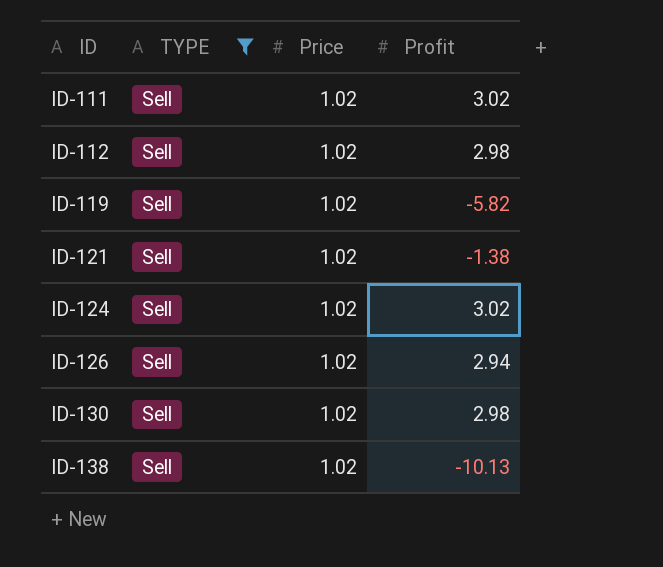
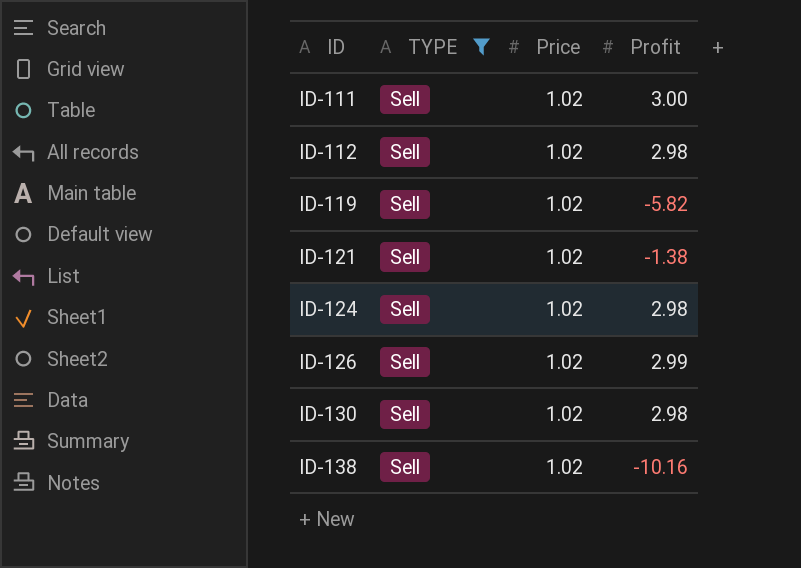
ID-111 | Profit: 3.02 -> 3.00
ID-124 | Profit: 3.02 -> 2.98
ID-126 | Profit: 2.94 -> 2.99
ID-138 | Profit: -10.13 -> -10.16

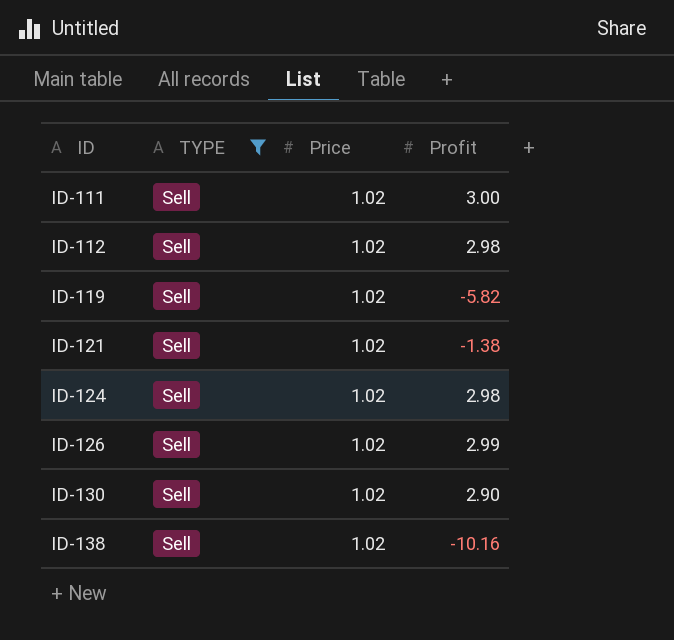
ID-130 | Profit: 2.98 -> 2.90

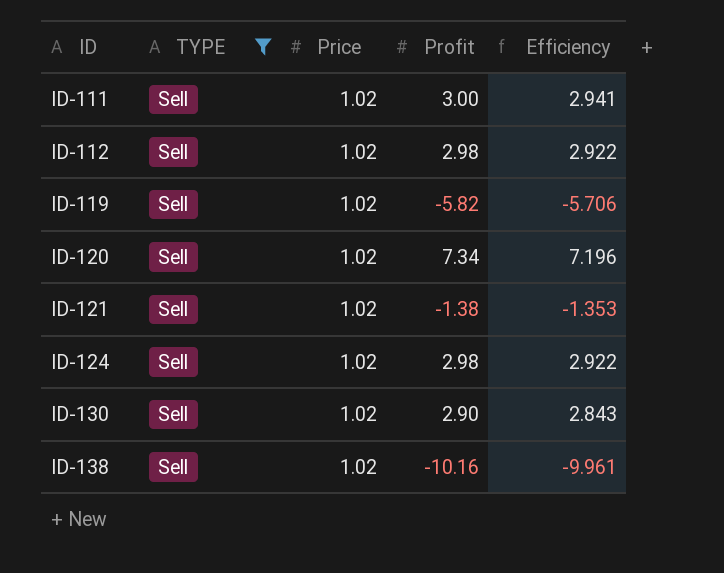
column Efficiency | formula: none -> [Profit] / [Price]
row ID-126: Sell | 1.02 | 2.99 -> none
row ID-120: none -> Sell | 1.02 | 7.34 | 7.196

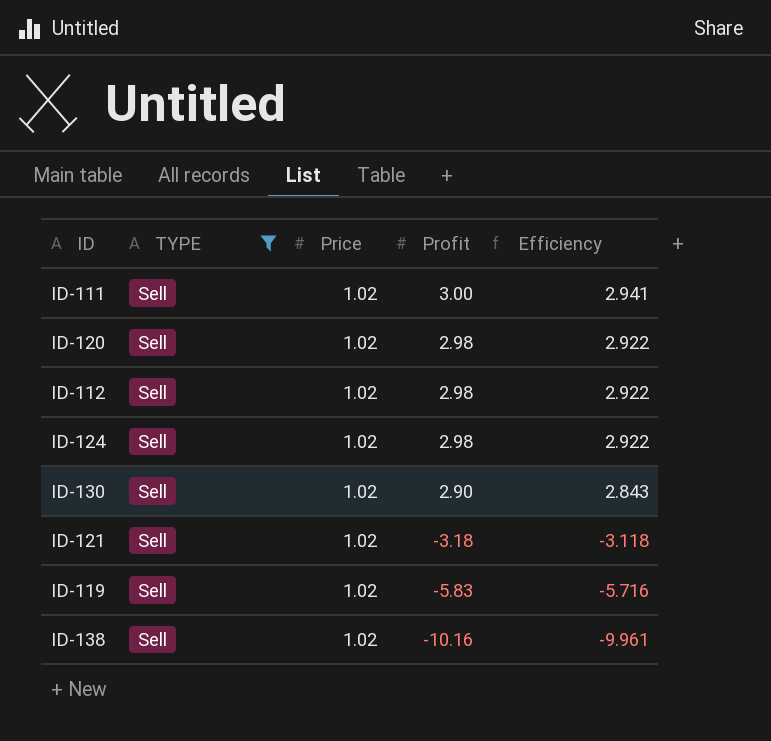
row order: ID ascending -> Profit descending
ID-120 | Profit: 7.34 -> 2.98
ID-120 | Efficiency: 7.196 -> 2.922
ID-121 | Profit: -1.38 -> -3.18
ID-121 | Efficiency: -1.353 -> -3.118
ID-119 | Profit: -5.82 -> -5.83
ID-119 | Efficiency: -5.706 -> -5.716

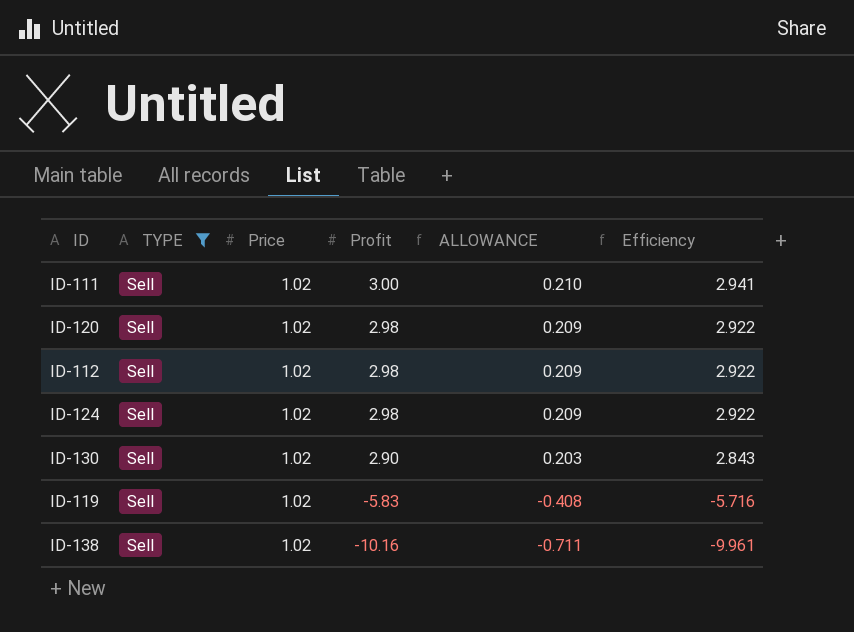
column ALLOWANCE | formula: none -> [Profit] * 0.07
row ID-121: Sell | 1.02 | -3.18 | -3.118 -> none

